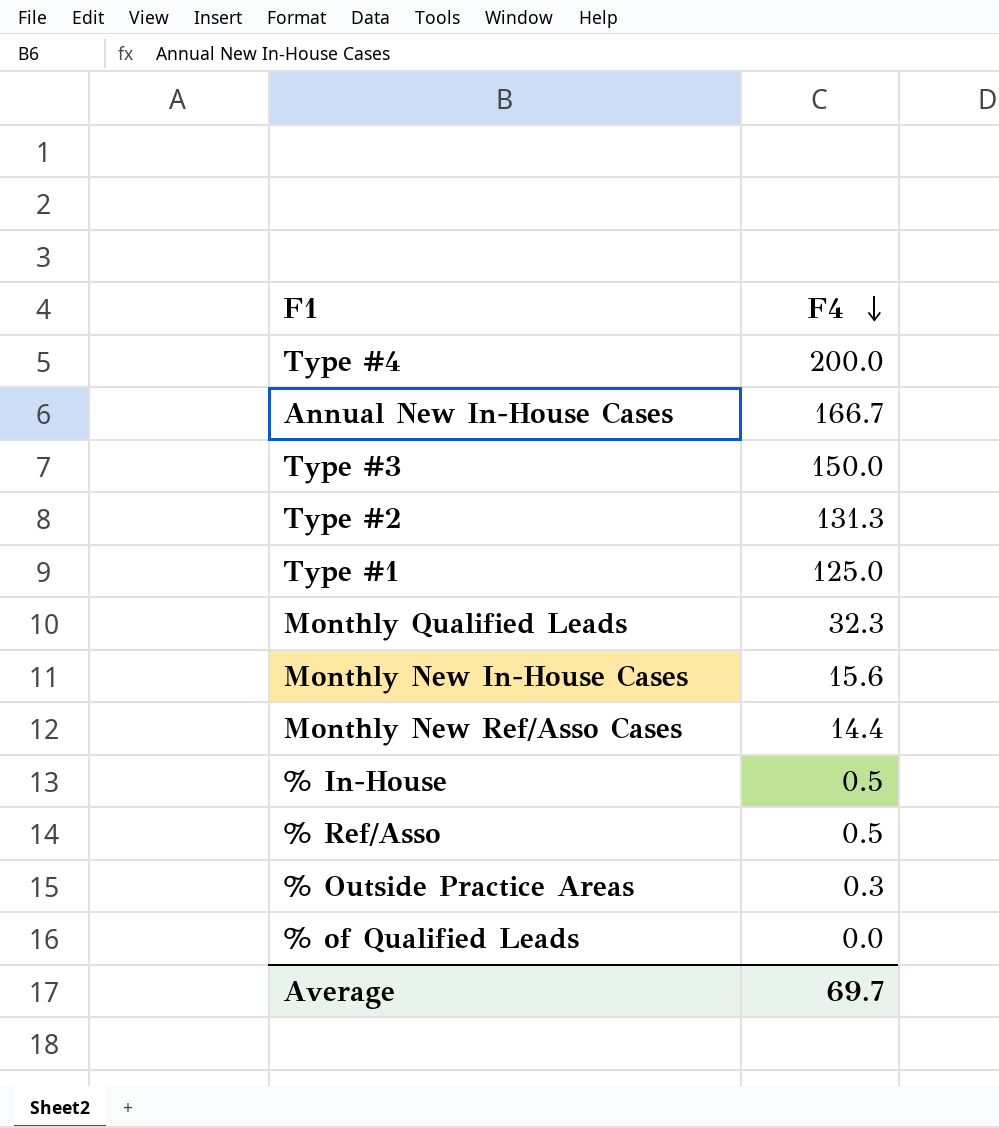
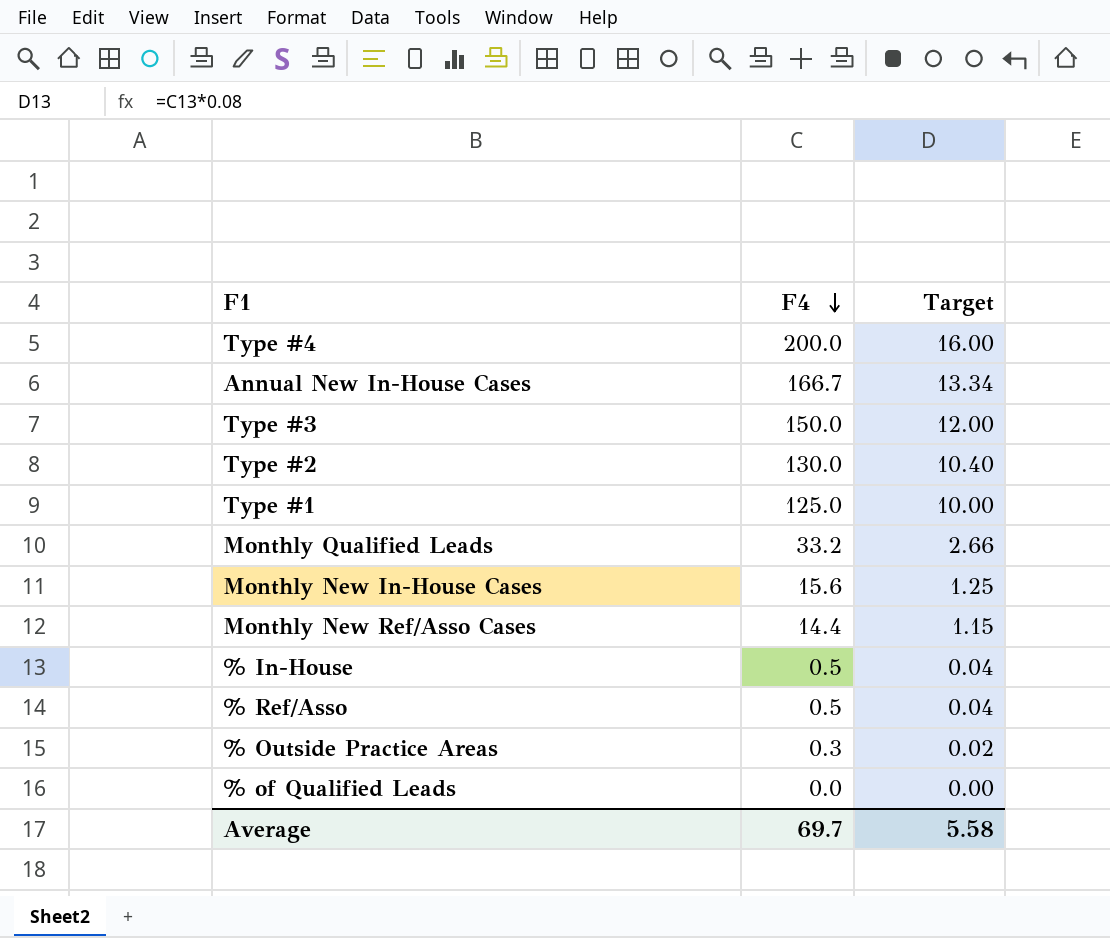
column Target | formula: none -> [F4] * 0.08
Type #2 | F4: 131.3 -> 130.0
Monthly Qualified Leads | F4: 32.3 -> 33.2

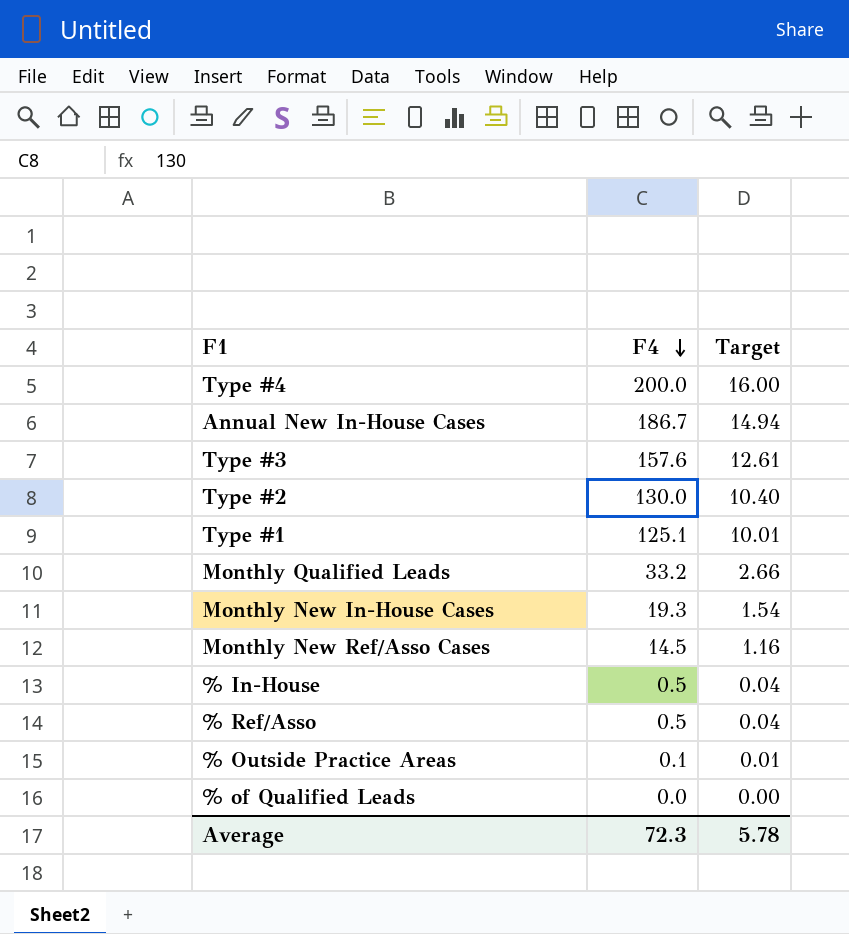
Annual New In-House Cases | F4: 166.7 -> 186.7
Annual New In-House Cases | Target: 13.34 -> 14.94
Type #3 | F4: 150.0 -> 157.6
Type #3 | Target: 12.00 -> 12.61
Type #1 | F4: 125.0 -> 125.1
Type #1 | Target: 10.00 -> 10.01
Monthly New In-House Cases | F4: 15.6 -> 19.3
Monthly New In-House Cases | Target: 1.25 -> 1.54
Monthly New Ref/Asso Cases | F4: 14.4 -> 14.5
Monthly New Ref/Asso Cases | Target: 1.15 -> 1.16
% Outside Practice Areas | F4: 0.3 -> 0.1
% Outside Practice Areas | Target: 0.02 -> 0.01
Average | F4: 69.7 -> 72.3
Average | Target: 5.58 -> 5.78

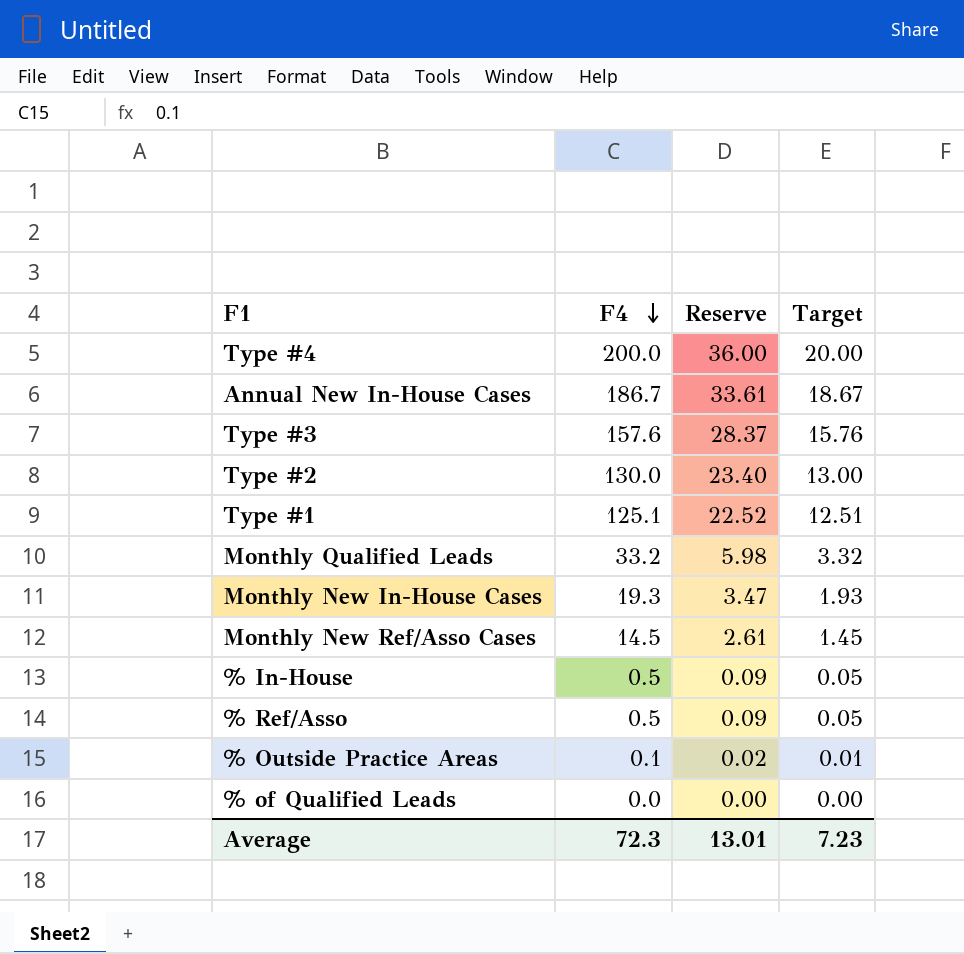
column Reserve | formula: none -> [F4] * 0.18
column Target | formula: [F4] * 0.08 -> [F4] * 0.1
Average | Target: 5.78 -> 7.23

